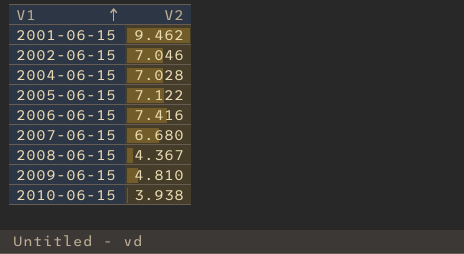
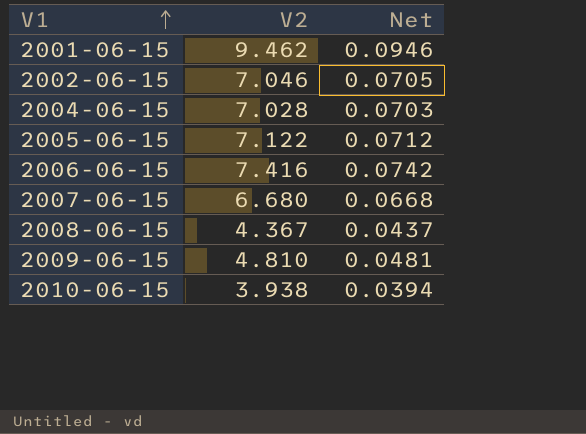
column Net | formula: none -> [V2] * 0.01

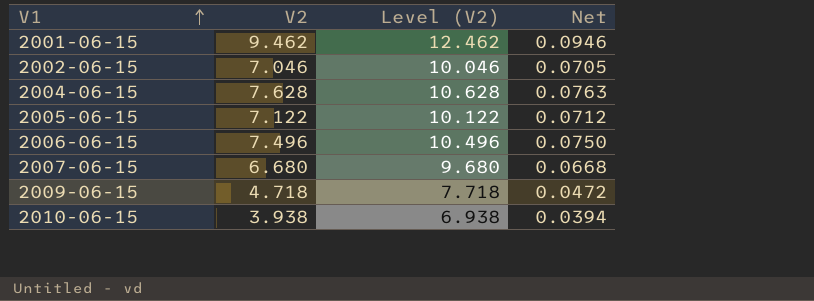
column Level (V2) | formula: none -> [V2] + 3
row 2008-06-15: 4.367 | 0.0437 -> none
2004-06-15 | V2: 7.028 -> 7.628
2004-06-15 | Net: 0.0703 -> 0.0763
2006-06-15 | V2: 7.416 -> 7.496
2006-06-15 | Net: 0.0742 -> 0.0750
2009-06-15 | V2: 4.810 -> 4.718
2009-06-15 | Net: 0.0481 -> 0.0472

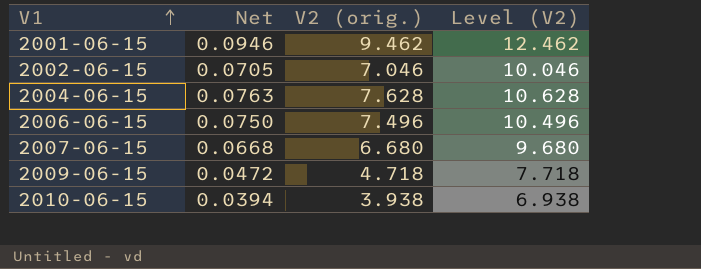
column Net | position: 4 -> 2
column name: V2 -> V2 (orig.)
row 2005-06-15: 7.122 | 10.122 | 0.0712 -> none

